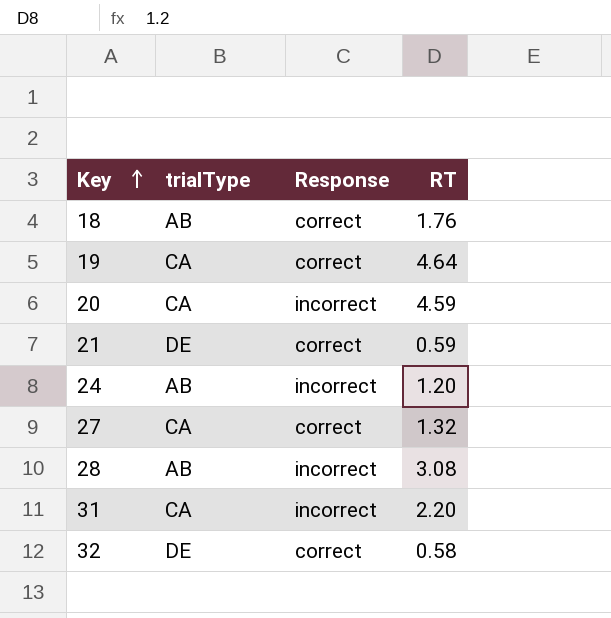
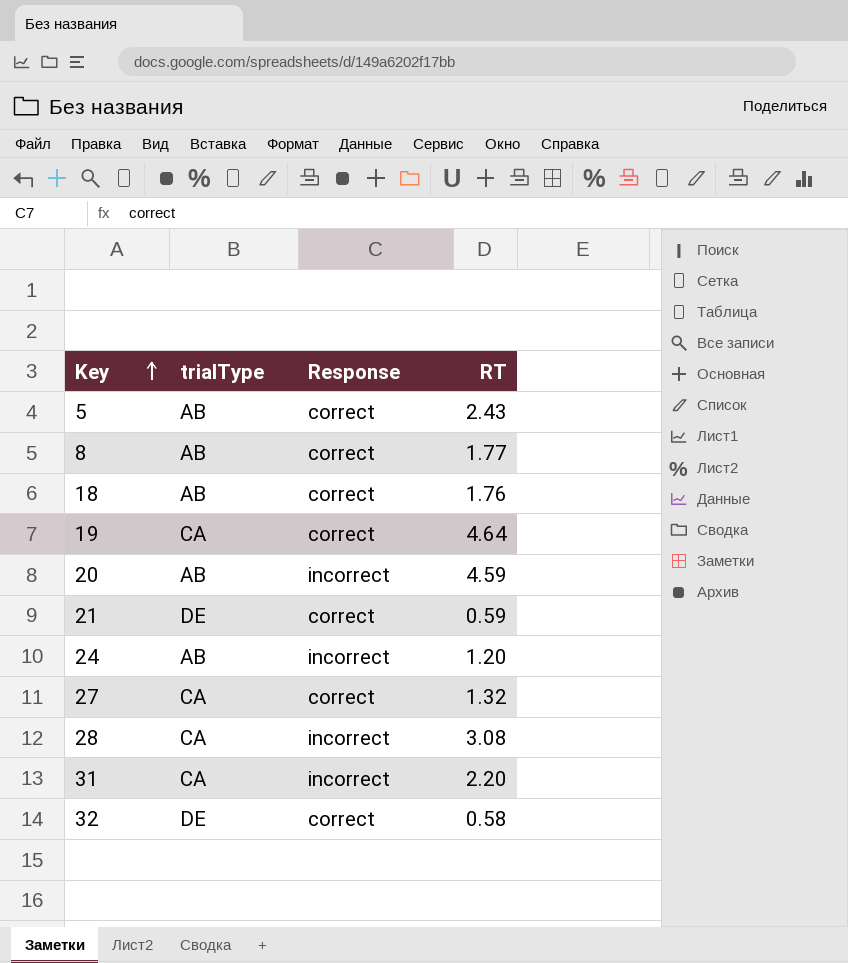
row 5: none -> AB | correct | 2.43
row 8: none -> AB | correct | 1.77
20 | trialType: CA -> AB
28 | trialType: AB -> CA

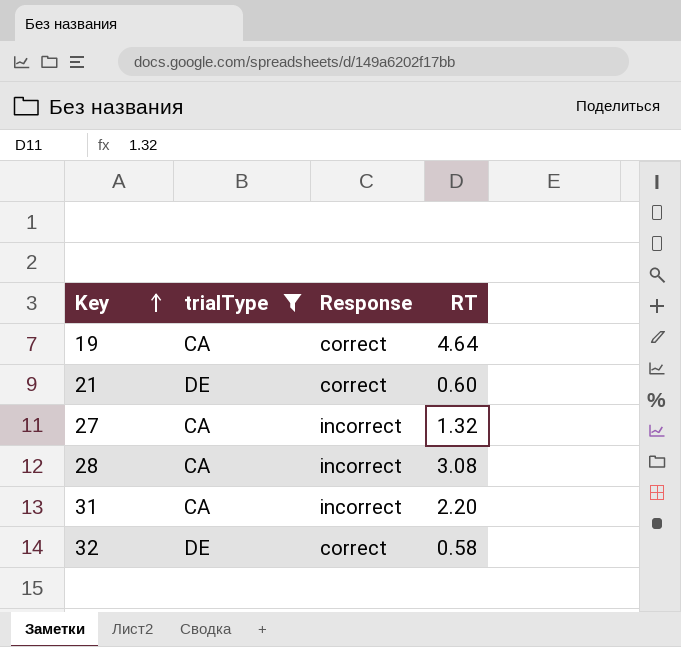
filter: none -> trialType != AB
21 | RT: 0.59 -> 0.60
27 | Response: correct -> incorrect

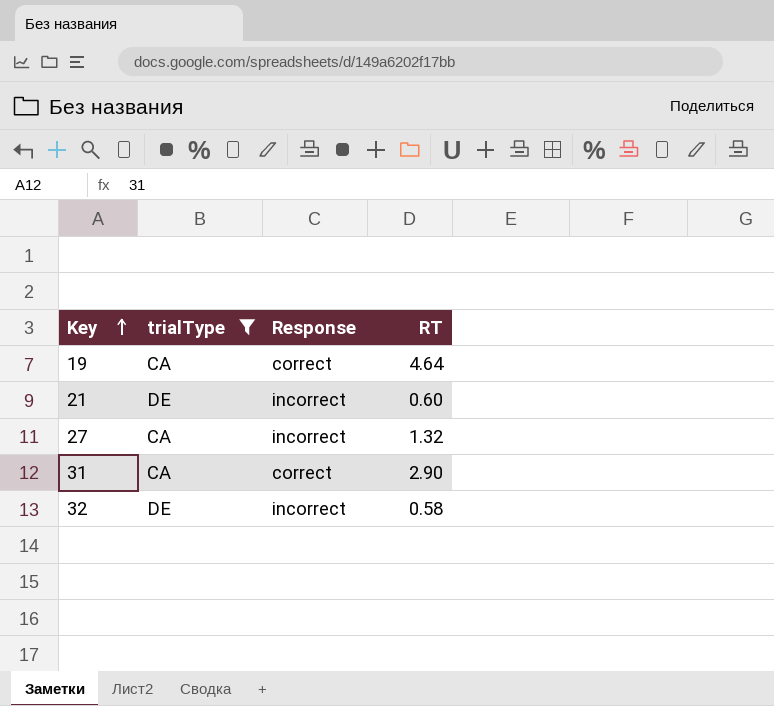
row 28: CA | incorrect | 3.08 -> none
21 | Response: correct -> incorrect
31 | Response: incorrect -> correct
31 | RT: 2.20 -> 2.90
32 | Response: correct -> incorrect

